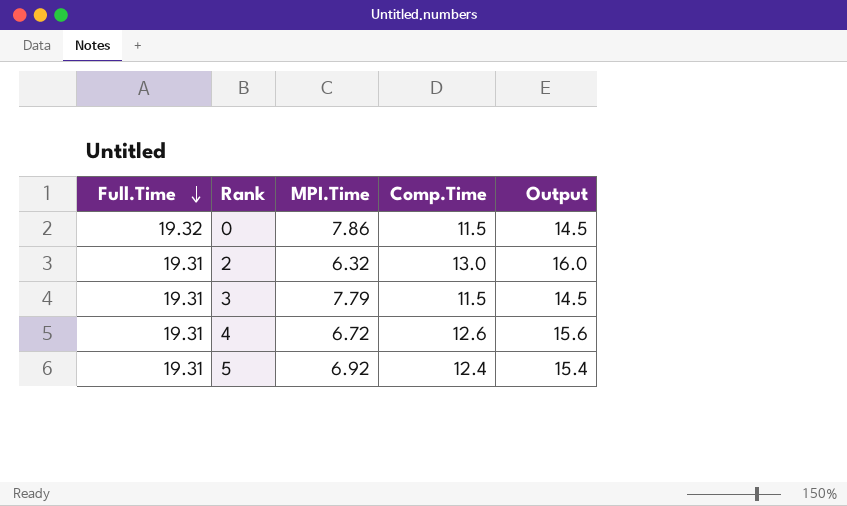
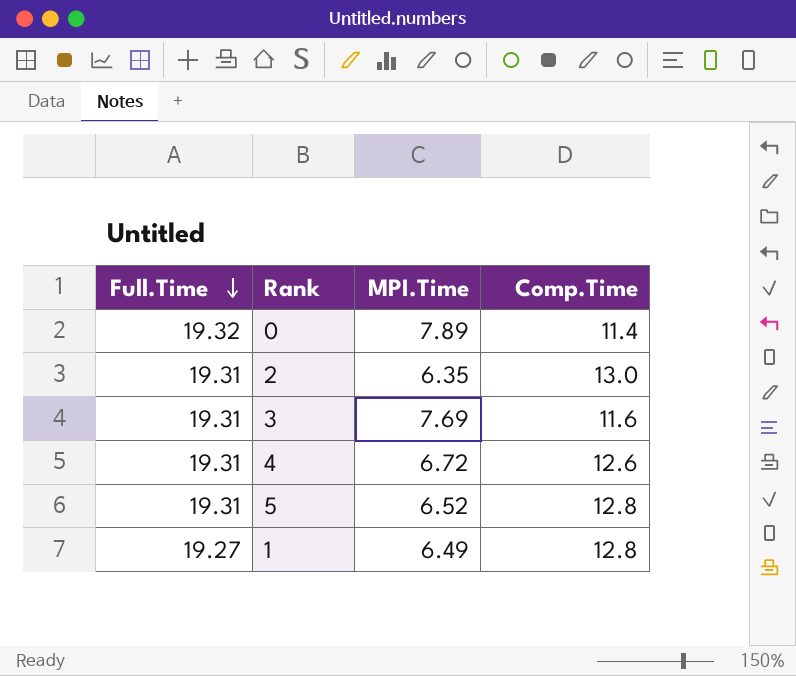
column Output | formula: [Comp.Time] + 3 -> none
0 | MPI.Time: 7.86 -> 7.89
0 | Comp.Time: 11.5 -> 11.4
2 | MPI.Time: 6.32 -> 6.35
3 | MPI.Time: 7.79 -> 7.69
3 | Comp.Time: 11.5 -> 11.6
5 | MPI.Time: 6.92 -> 6.52
5 | Comp.Time: 12.4 -> 12.8
row 1: none -> 19.27 | 6.49 | 12.8

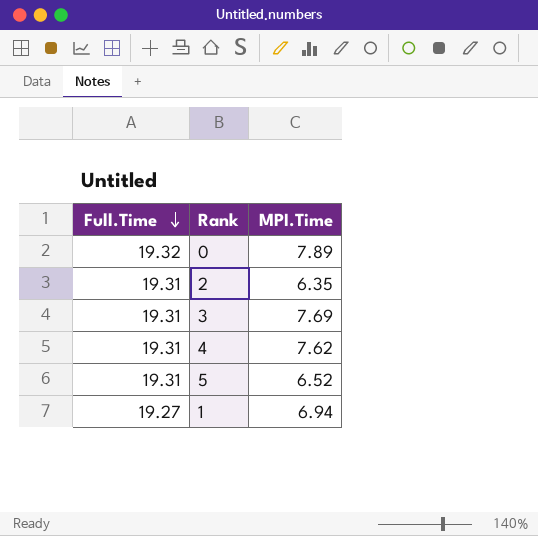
column Comp.Time | formula: [Full.Time] - [MPI.Time] -> none
4 | MPI.Time: 6.72 -> 7.62
1 | MPI.Time: 6.49 -> 6.94

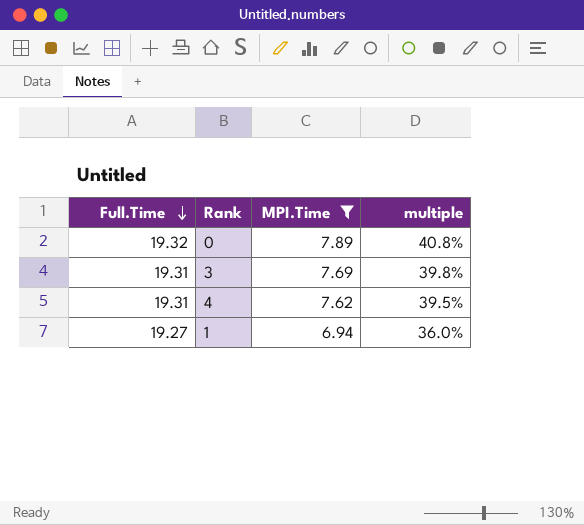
filter: none -> MPI.Time >= 6.94
column multiple | formula: none -> [MPI.Time] / [Full.Time]

